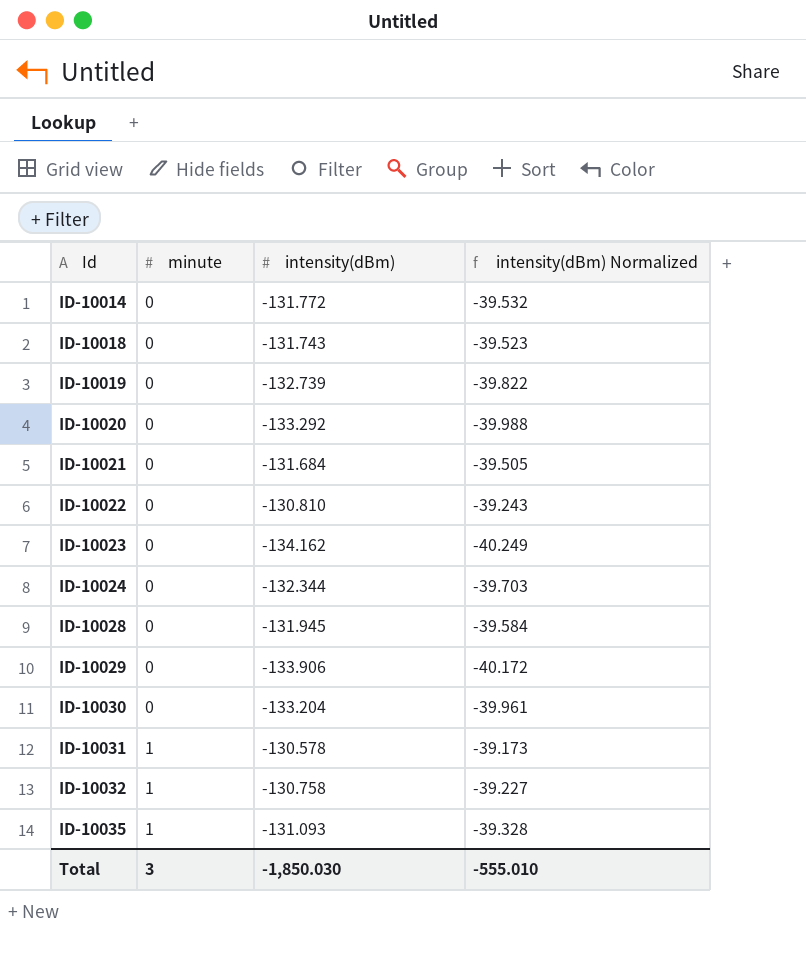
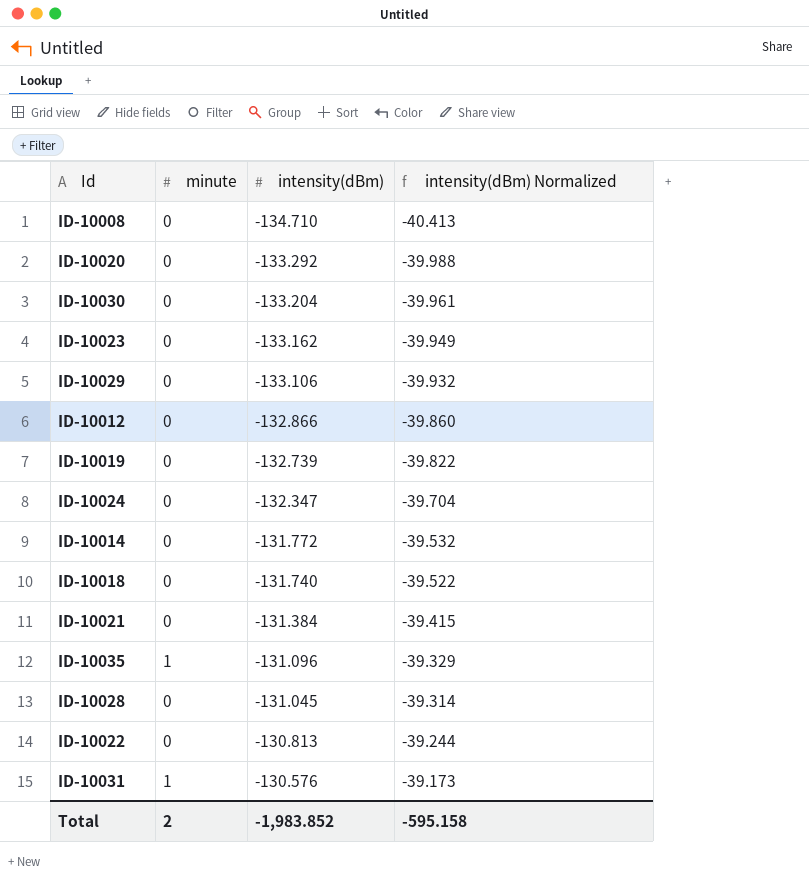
row order: Id ascending -> intensity(dBm) ascending
row ID-10032: 1 | -130.758 | -39.227 -> none
row ID-10008: none -> 0 | -134.710 | -40.413
ID-10023 | intensity(dBm): -134.162 -> -133.162
ID-10023 | intensity(dBm) Normalized: -40.249 -> -39.949
ID-10029 | intensity(dBm): -133.906 -> -133.106
ID-10029 | intensity(dBm) Normalized: -40.172 -> -39.932
row ID-10012: none -> 0 | -132.866 | -39.860
ID-10024 | intensity(dBm): -132.344 -> -132.347
ID-10024 | intensity(dBm) Normalized: -39.703 -> -39.704
ID-10018 | intensity(dBm): -131.743 -> -131.740
ID-10018 | intensity(dBm) Normalized: -39.523 -> -39.522
ID-10021 | intensity(dBm): -131.684 -> -131.384
ID-10021 | intensity(dBm) Normalized: -39.505 -> -39.415
ID-10035 | intensity(dBm): -131.093 -> -131.096
ID-10035 | intensity(dBm) Normalized: -39.328 -> -39.329
ID-10028 | intensity(dBm): -131.945 -> -131.045
ID-10028 | intensity(dBm) Normalized: -39.584 -> -39.314
ID-10022 | intensity(dBm): -130.810 -> -130.813
ID-10022 | intensity(dBm) Normalized: -39.243 -> -39.244
ID-10031 | intensity(dBm): -130.578 -> -130.576
Total | minute: 3 -> 2
Total | intensity(dBm): -1,850.030 -> -1,983.852
Total | intensity(dBm) Normalized: -555.010 -> -595.158

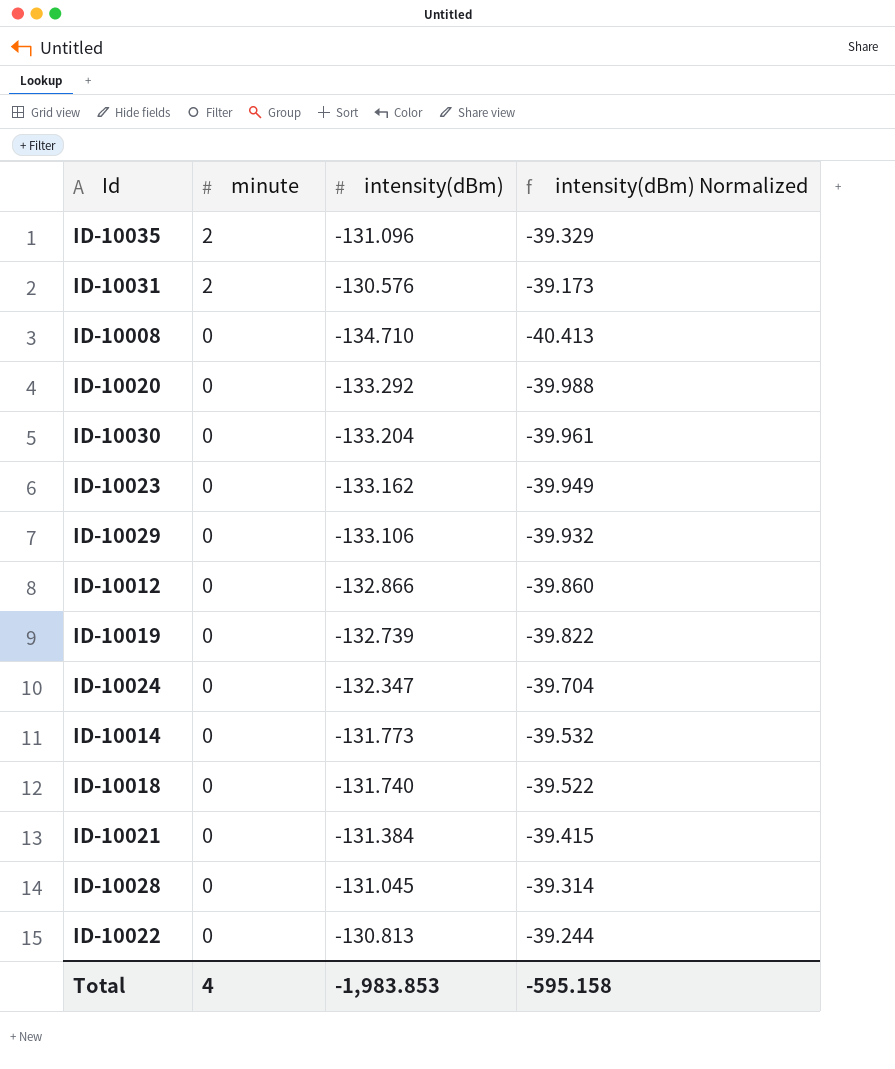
row order: intensity(dBm) ascending -> minute descending
ID-10035 | minute: 1 -> 2
ID-10031 | minute: 1 -> 2
ID-10014 | intensity(dBm): -131.772 -> -131.773
Total | minute: 2 -> 4
Total | intensity(dBm): -1,983.852 -> -1,983.853

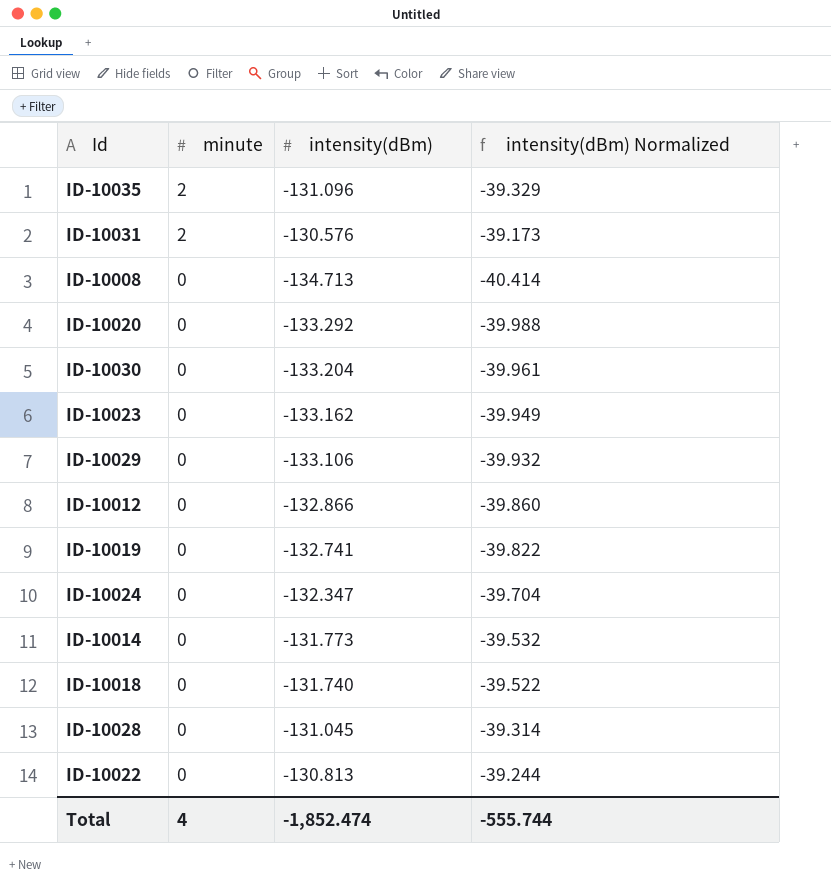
row ID-10021: 0 | -131.384 | -39.415 -> none
ID-10008 | intensity(dBm): -134.710 -> -134.713
ID-10008 | intensity(dBm) Normalized: -40.413 -> -40.414
ID-10019 | intensity(dBm): -132.739 -> -132.741
Total | intensity(dBm): -1,983.853 -> -1,852.474
Total | intensity(dBm) Normalized: -595.158 -> -555.744

